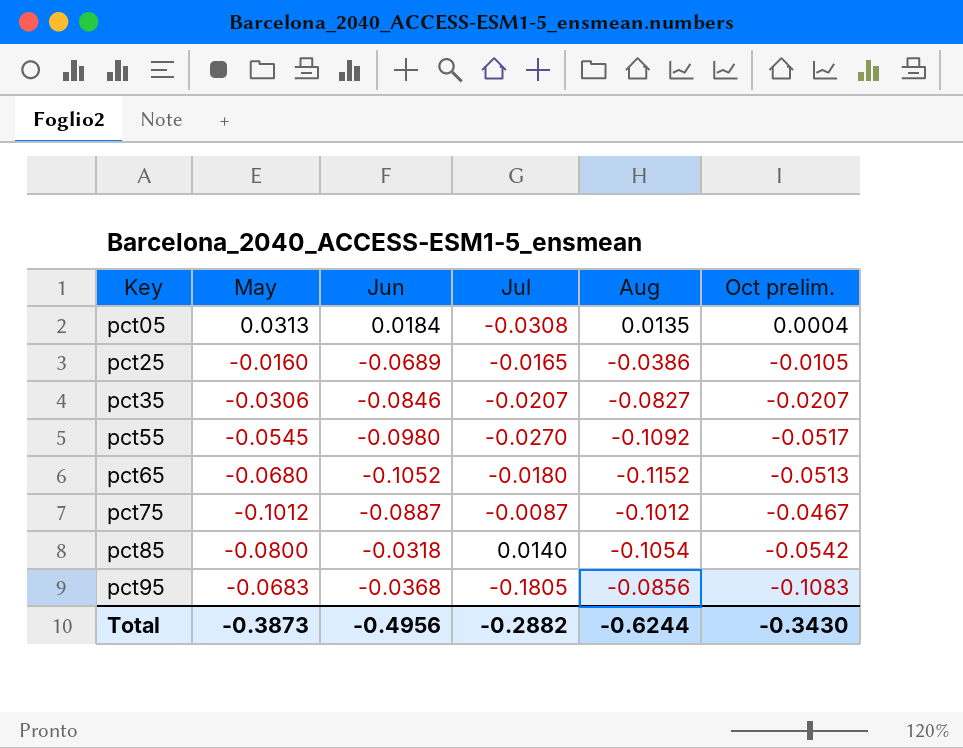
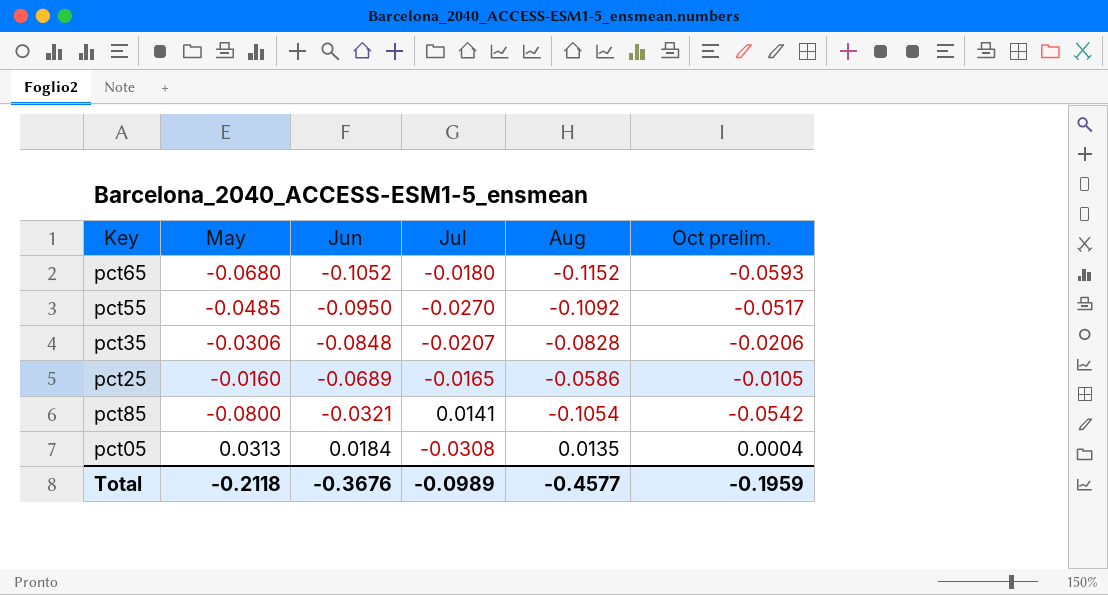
row order: Key ascending -> Jun ascending
row pct75: -0.1012 | -0.0887 | -0.0087 | -0.1012 | -0.0467 -> none
row pct95: -0.0683 | -0.0368 | -0.1805 | -0.0856 | -0.1083 -> none
pct65 | Oct prelim.: -0.0513 -> -0.0593
pct55 | May: -0.0545 -> -0.0485
pct55 | Jun: -0.0980 -> -0.0950
pct35 | Jun: -0.0846 -> -0.0848
pct35 | Aug: -0.0827 -> -0.0828
pct35 | Oct prelim.: -0.0207 -> -0.0206
pct25 | Aug: -0.0386 -> -0.0586
pct85 | Jun: -0.0318 -> -0.0321
pct85 | Jul: 0.0140 -> 0.0141
Total | May: -0.3873 -> -0.2118
Total | Jun: -0.4956 -> -0.3676
Total | Jul: -0.2882 -> -0.0989
Total | Aug: -0.6244 -> -0.4577
Total | Oct prelim.: -0.3430 -> -0.1959

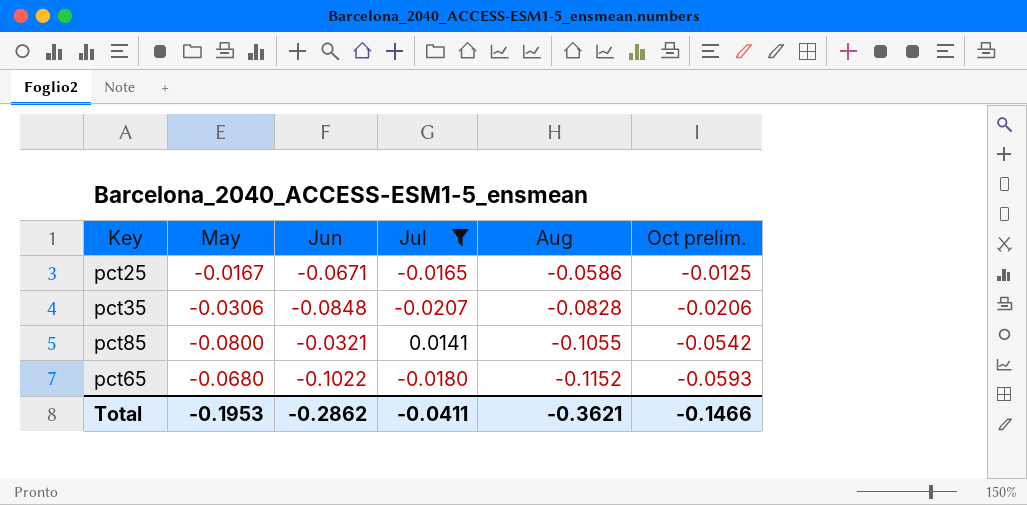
filter: none -> Jul >= -0.0207
row order: Jun ascending -> Aug descending
pct25 | May: -0.0160 -> -0.0167
pct25 | Jun: -0.0689 -> -0.0671
pct25 | Oct prelim.: -0.0105 -> -0.0125
pct85 | Aug: -0.1054 -> -0.1055
pct65 | Jun: -0.1052 -> -0.1022
Total | May: -0.2118 -> -0.1953
Total | Jun: -0.3676 -> -0.2862
Total | Jul: -0.0989 -> -0.0411
Total | Aug: -0.4577 -> -0.3621
Total | Oct prelim.: -0.1959 -> -0.1466

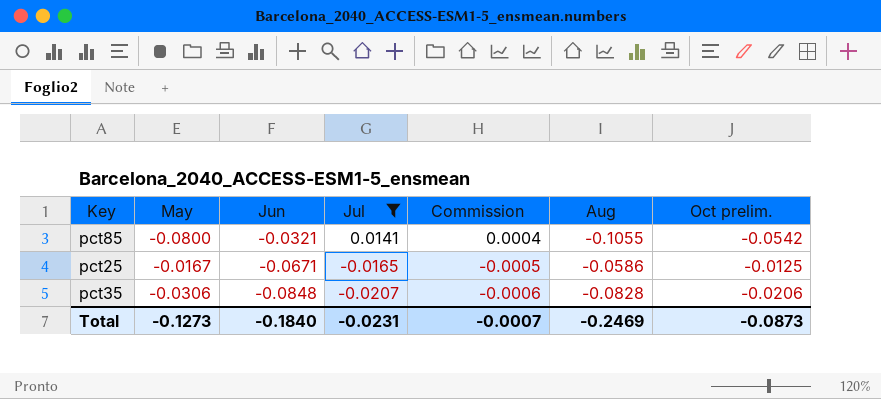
row order: Aug descending -> Jun descending
column Commission | formula: none -> [Jul] * 0.03
row pct65: -0.0680 | -0.1022 | -0.0180 | -0.1152 | -0.0593 -> none
Total | May: -0.1953 -> -0.1273
Total | Jun: -0.2862 -> -0.1840
Total | Jul: -0.0411 -> -0.0231
Total | Aug: -0.3621 -> -0.2469
Total | Oct prelim.: -0.1466 -> -0.0873

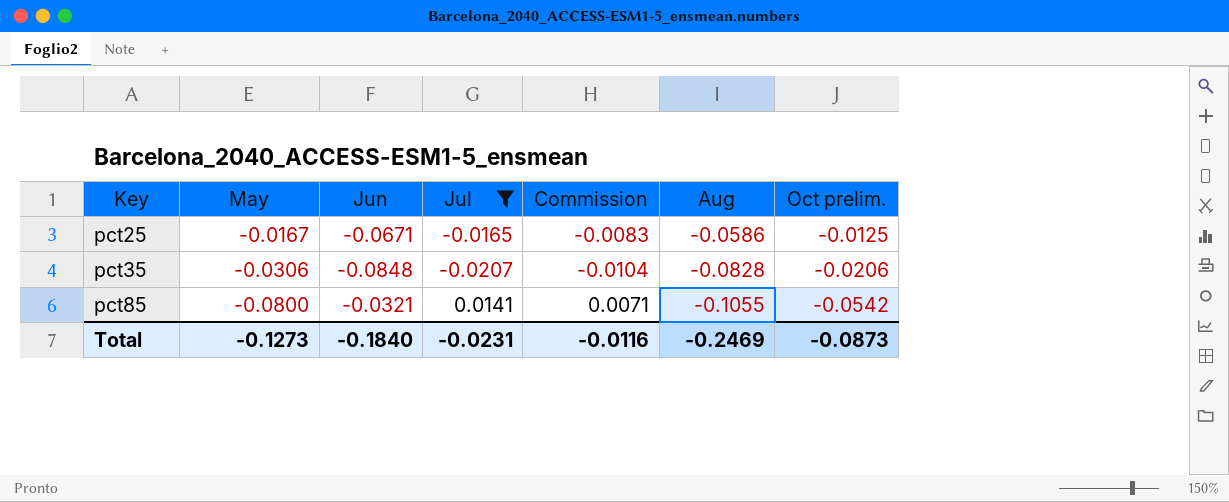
row order: Jun descending -> Key ascending
column Commission | formula: [Jul] * 0.03 -> [Jul] * 0.5
Total | Commission: -0.0007 -> -0.0116

